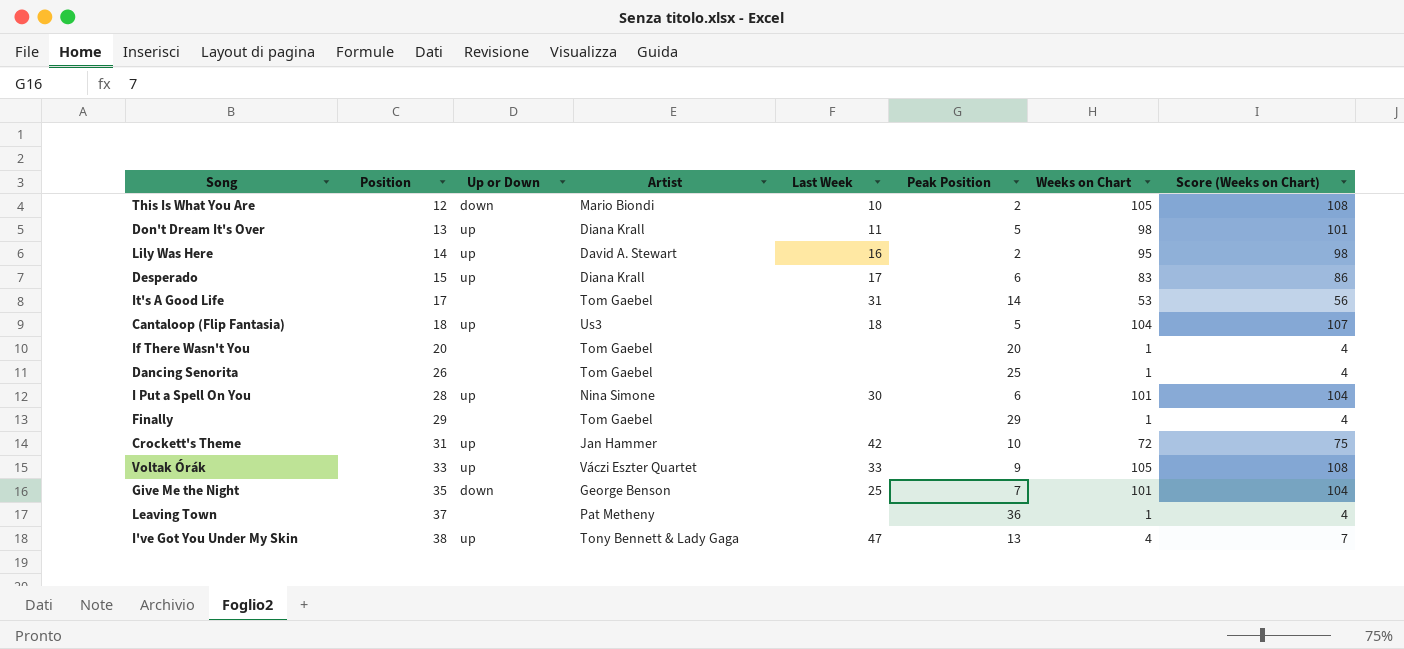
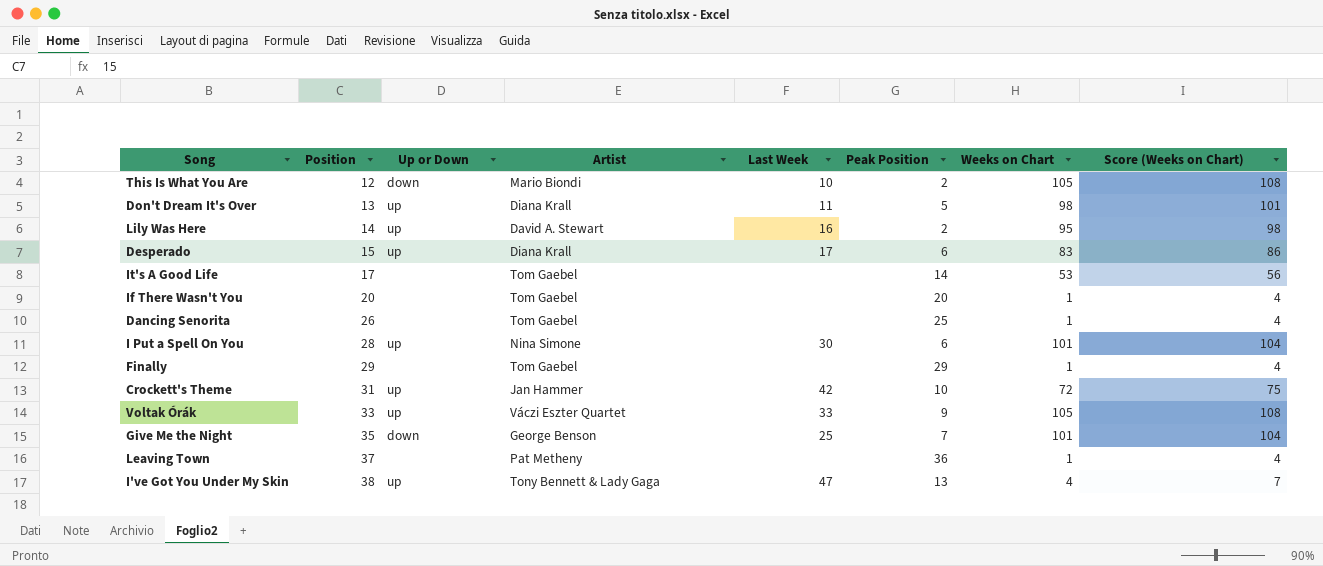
row Cantaloop (Flip Fantasia): 18 | up | Us3 | 18 | 5 | 104 | 107 -> none
It's A Good Life | Last Week: 31 -> none

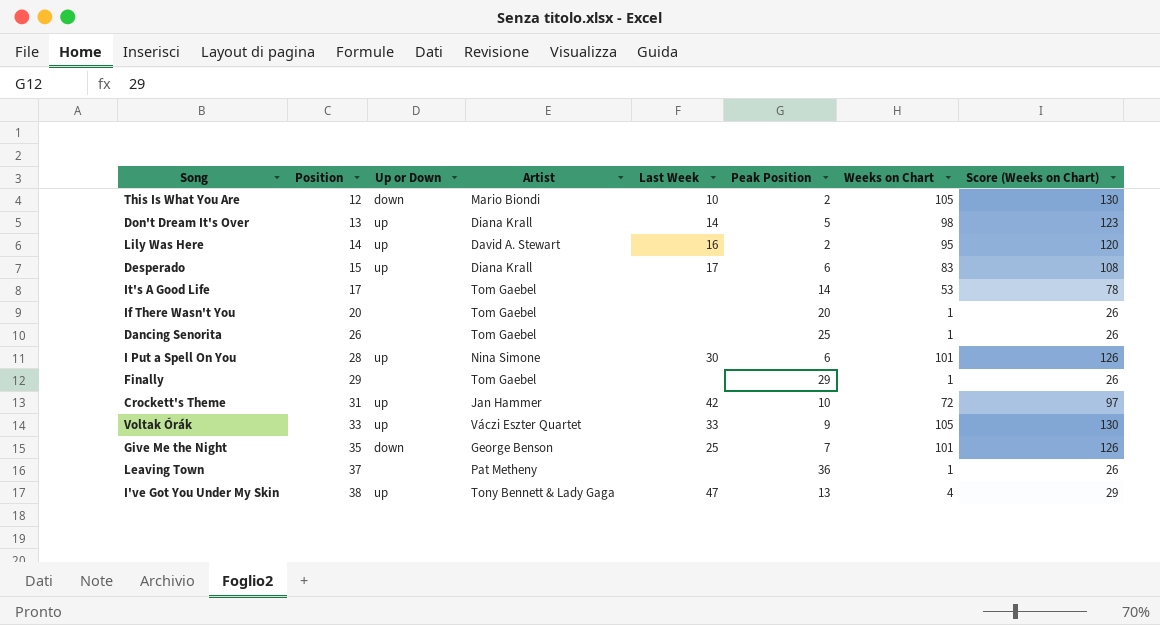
column Score (Weeks on Chart) | formula: [Weeks on Chart] + 3 -> [Weeks on Chart] + 25
Don't Dream It's Over | Last Week: 11 -> 14

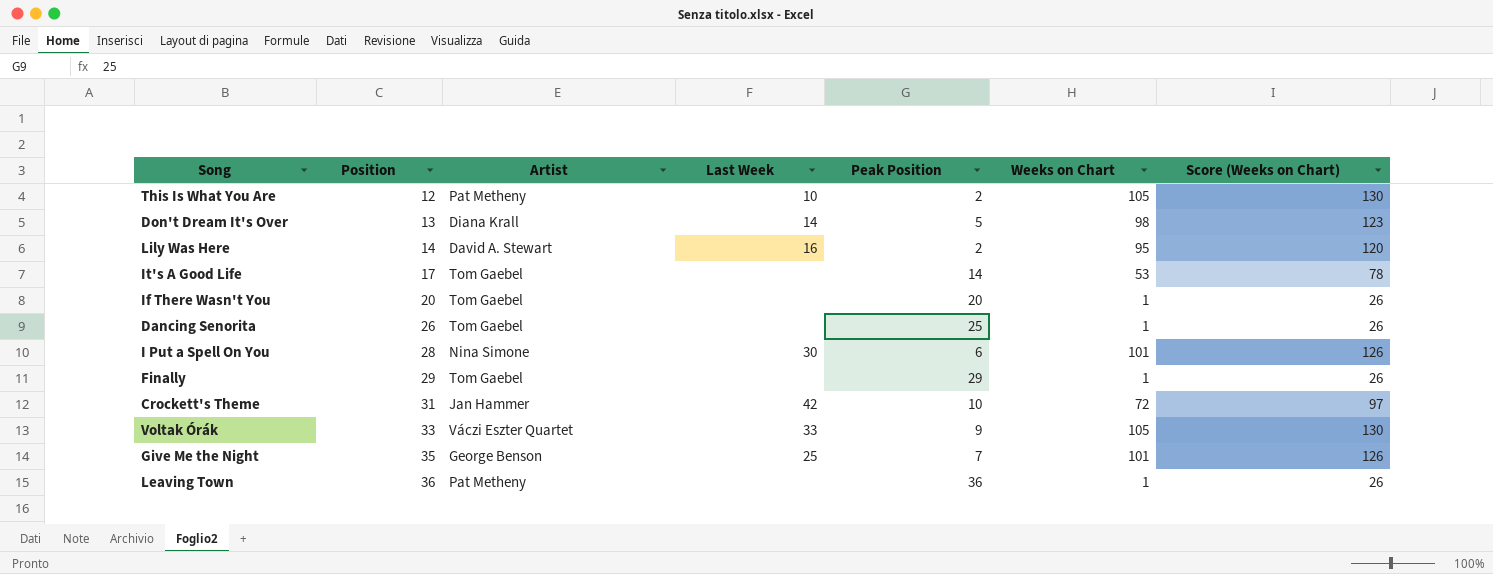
column Up or Down | position: 3 -> none
row Desperado: 15 | up | Diana Krall | 17 | 6 | 83 | 108 -> none
row I've Got You Under My Skin: 38 | up | Tony Bennett & Lady Gaga | 47 | 13 | 4 | 29 -> none
This Is What You Are | Artist: Mario Biondi -> Pat Metheny
Leaving Town | Position: 37 -> 36

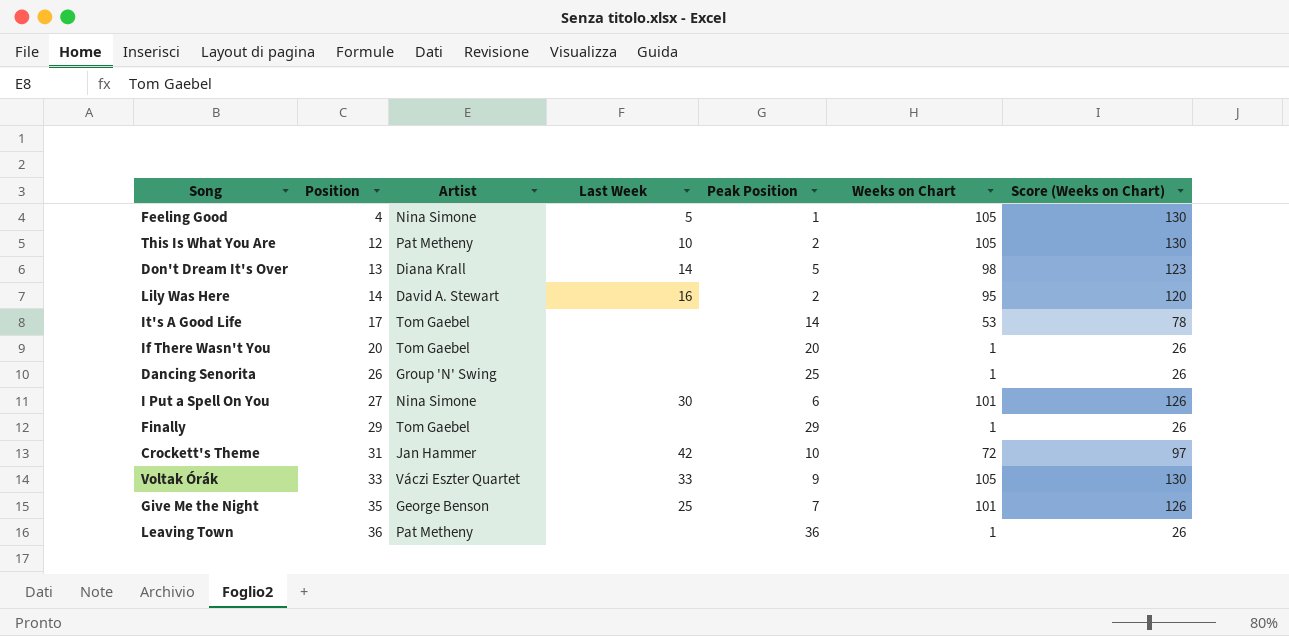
row Feeling Good: none -> 4 | Nina Simone | 5 | 1 | 105 | 130
Dancing Senorita | Artist: Tom Gaebel -> Group 'N' Swing
I Put a Spell On You | Position: 28 -> 27

